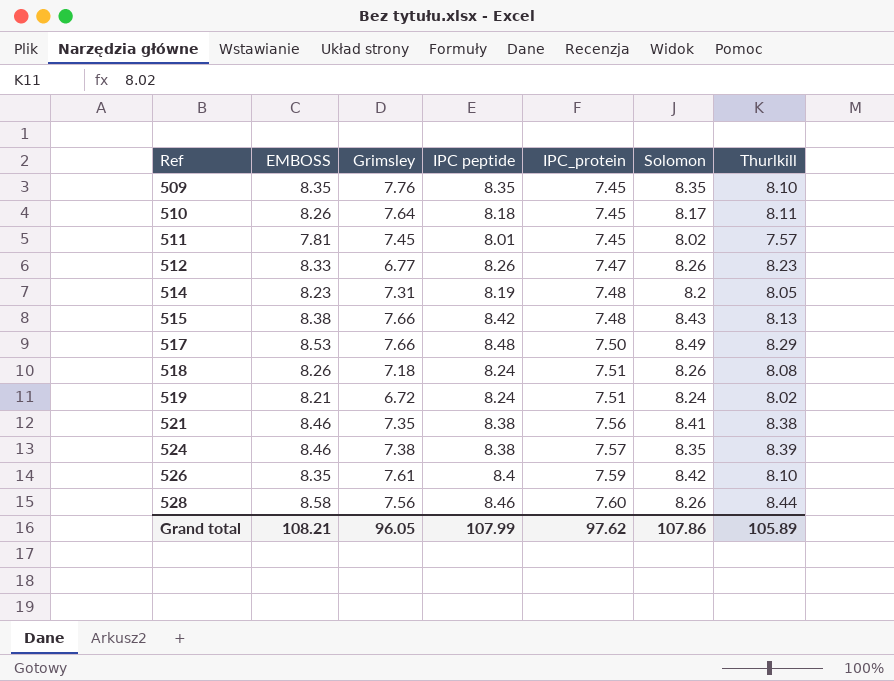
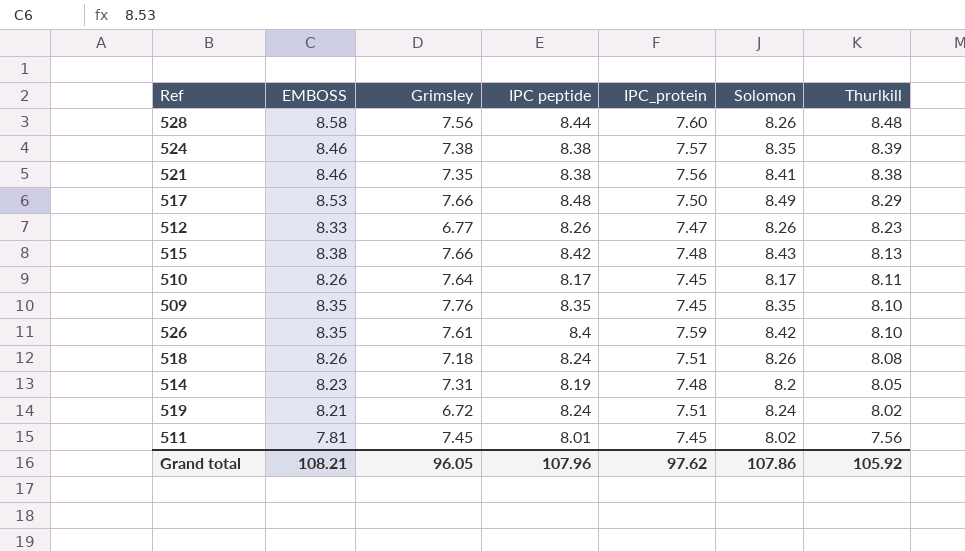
row order: Ref ascending -> Thurlkill descending
528 | IPC peptide: 8.46 -> 8.44
528 | Thurlkill: 8.44 -> 8.48
510 | IPC peptide: 8.18 -> 8.17
511 | Thurlkill: 7.57 -> 7.56
Grand total | IPC peptide: 107.99 -> 107.96
Grand total | Thurlkill: 105.89 -> 105.92

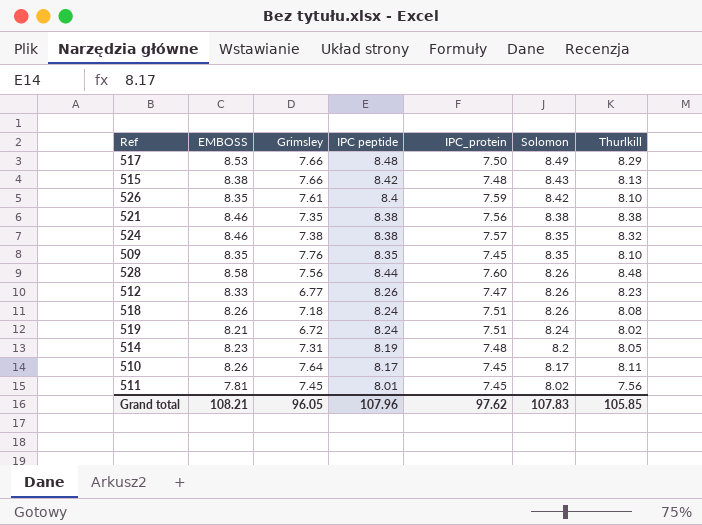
row order: Thurlkill descending -> Solomon descending
521 | Solomon: 8.41 -> 8.38
524 | Thurlkill: 8.39 -> 8.32
Grand total | Solomon: 107.86 -> 107.83
Grand total | Thurlkill: 105.92 -> 105.85

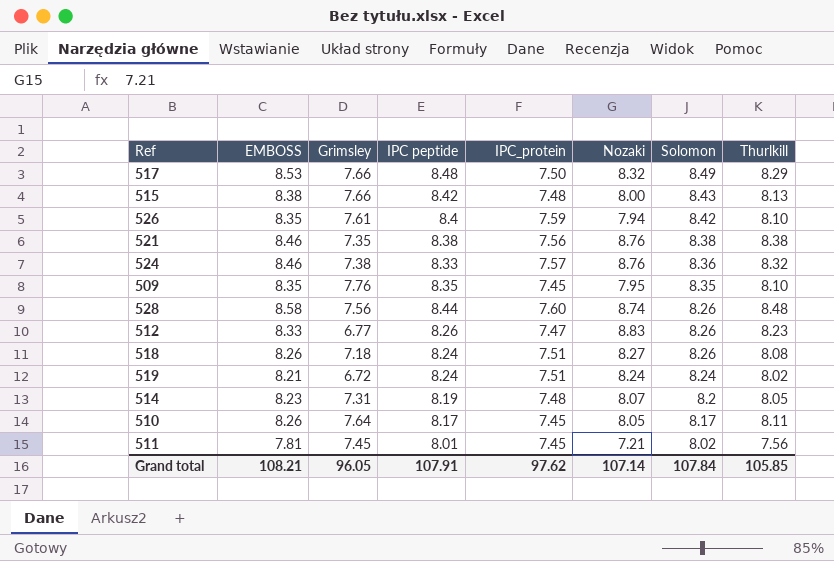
column Nozaki | position: none -> 6
524 | IPC peptide: 8.38 -> 8.33
524 | Solomon: 8.35 -> 8.36
Grand total | IPC peptide: 107.96 -> 107.91
Grand total | Solomon: 107.83 -> 107.84

